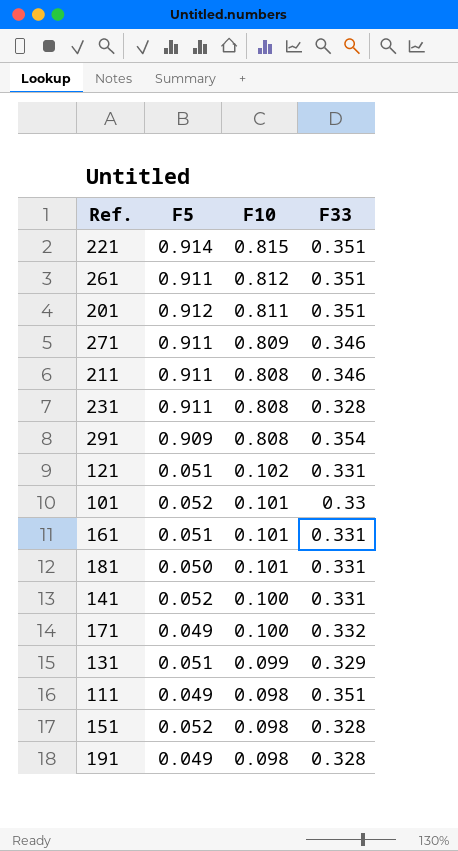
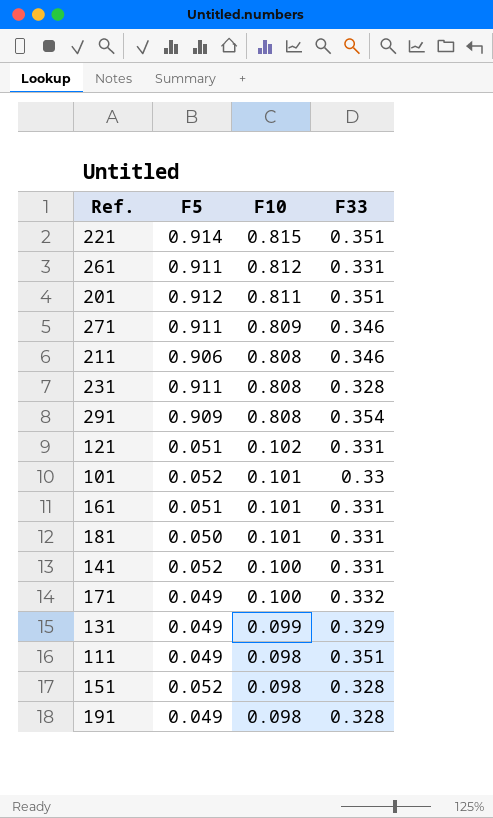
261 | F33: 0.351 -> 0.331
211 | F5: 0.911 -> 0.906
131 | F5: 0.051 -> 0.049

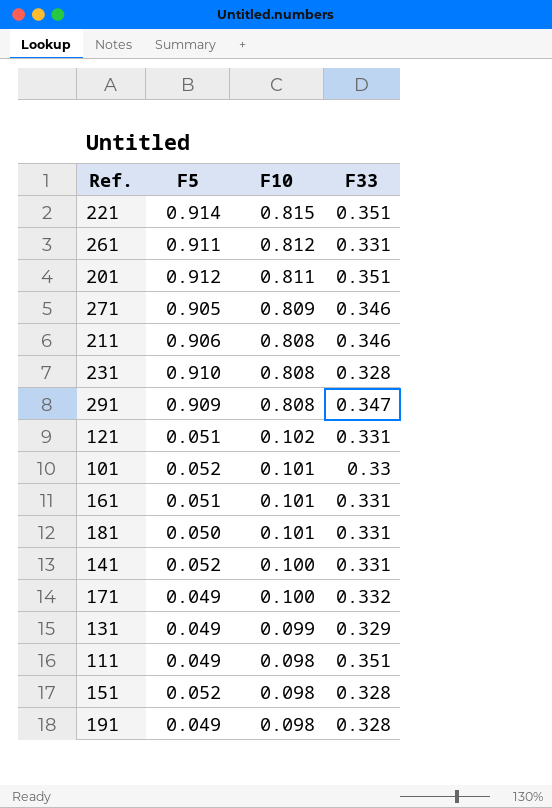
271 | F5: 0.911 -> 0.905
231 | F5: 0.911 -> 0.910
291 | F33: 0.354 -> 0.347

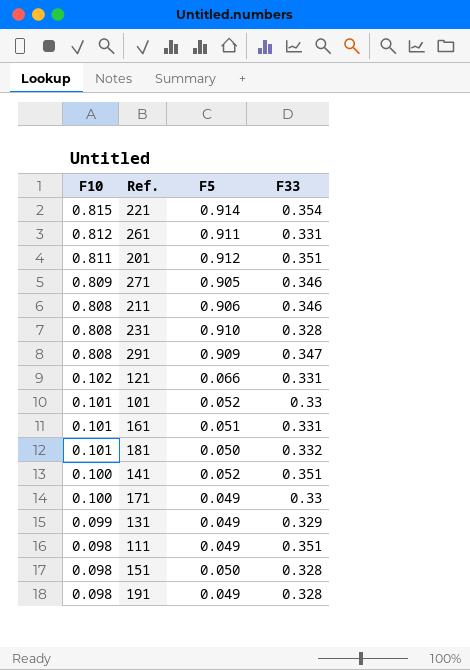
column F10 | position: 3 -> 1
221 | F33: 0.351 -> 0.354
121 | F5: 0.051 -> 0.066
181 | F33: 0.331 -> 0.332
141 | F33: 0.331 -> 0.351
171 | F33: 0.332 -> 0.33
151 | F5: 0.052 -> 0.050

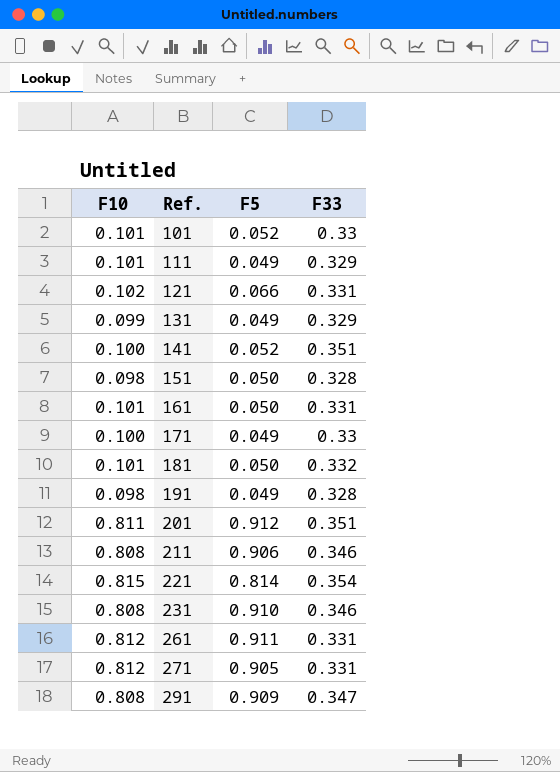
row order: F10 descending -> Ref. ascending
111 | F10: 0.098 -> 0.101
111 | F33: 0.351 -> 0.329
161 | F5: 0.051 -> 0.050
221 | F5: 0.914 -> 0.814
231 | F33: 0.328 -> 0.346
271 | F10: 0.809 -> 0.812
271 | F33: 0.346 -> 0.331

